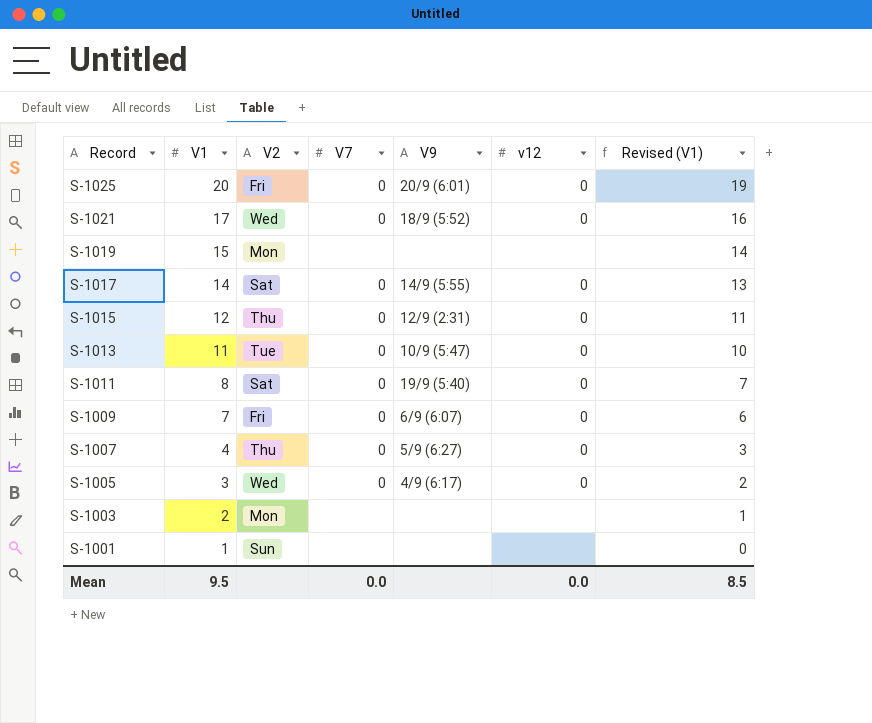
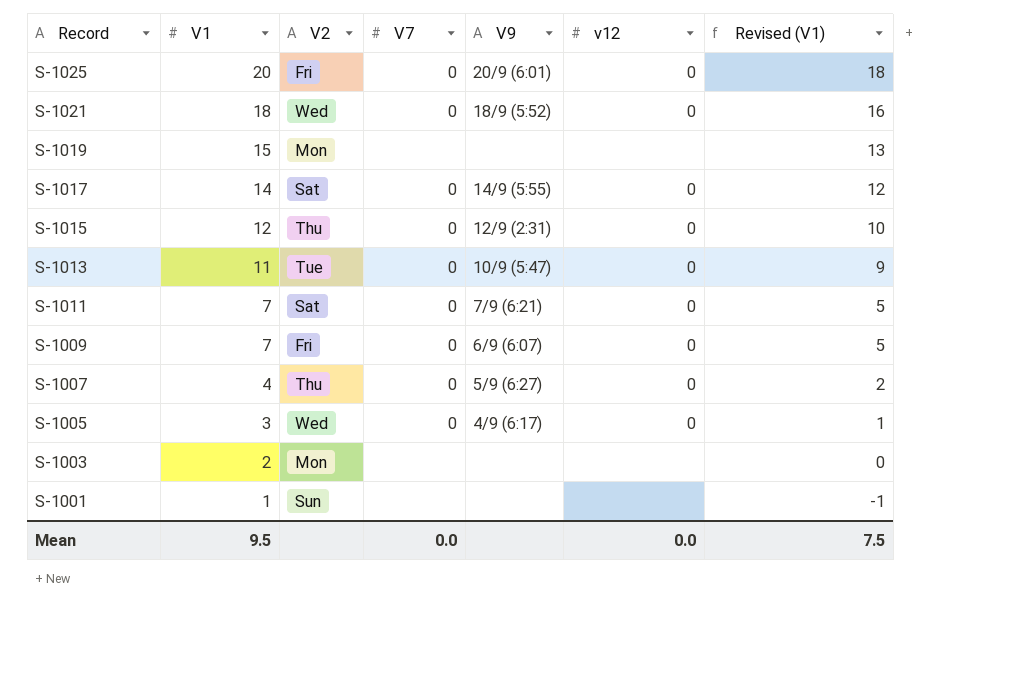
column Revised (V1) | formula: [V1] - 1 -> [V1] - 2
S-1021 | V1: 17 -> 18
S-1011 | V1: 8 -> 7
S-1011 | V9: 19/9 (5:40) -> 7/9 (6:21)
Mean | Revised (V1): 8.5 -> 7.5

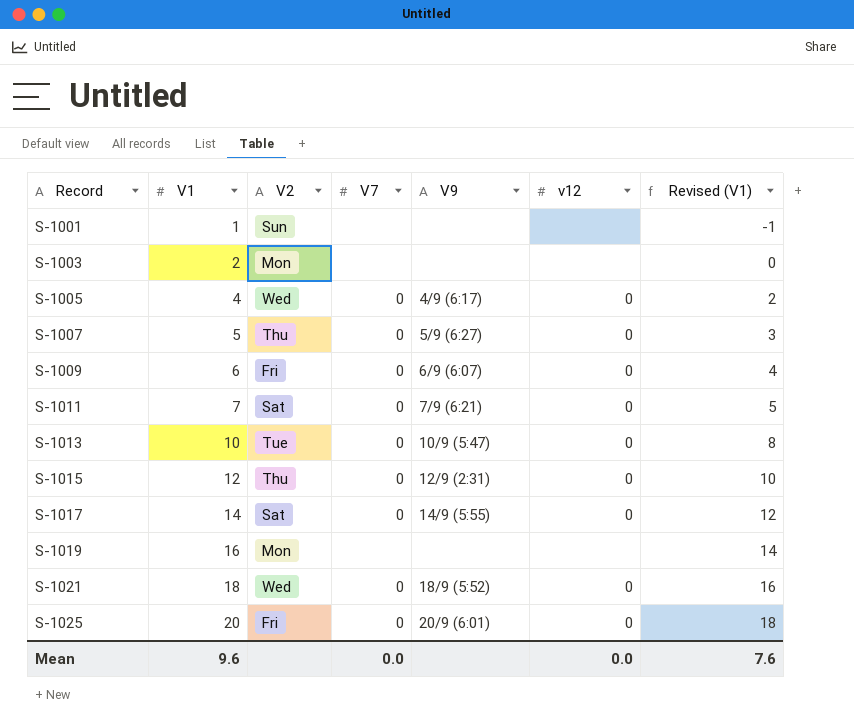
row order: Record descending -> Record ascending
S-1005 | V1: 3 -> 4
S-1005 | Revised (V1): 1 -> 2
S-1007 | V1: 4 -> 5
S-1007 | Revised (V1): 2 -> 3
S-1009 | V1: 7 -> 6
S-1009 | Revised (V1): 5 -> 4
S-1013 | V1: 11 -> 10
S-1013 | Revised (V1): 9 -> 8
S-1019 | V1: 15 -> 16
S-1019 | Revised (V1): 13 -> 14
Mean | V1: 9.5 -> 9.6
Mean | Revised (V1): 7.5 -> 7.6

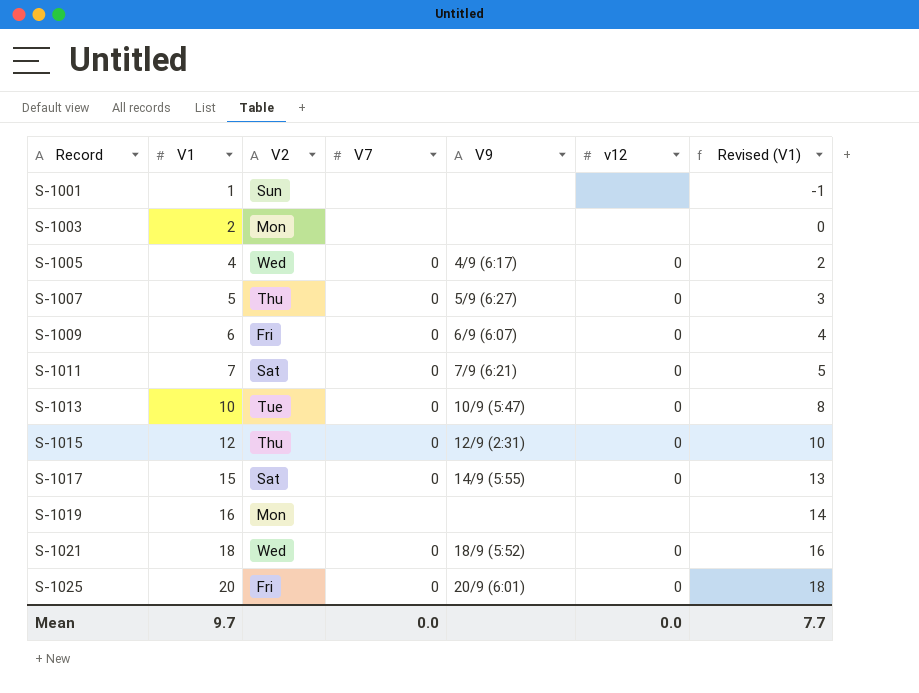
S-1017 | V1: 14 -> 15
S-1017 | Revised (V1): 12 -> 13
Mean | V1: 9.6 -> 9.7
Mean | Revised (V1): 7.6 -> 7.7

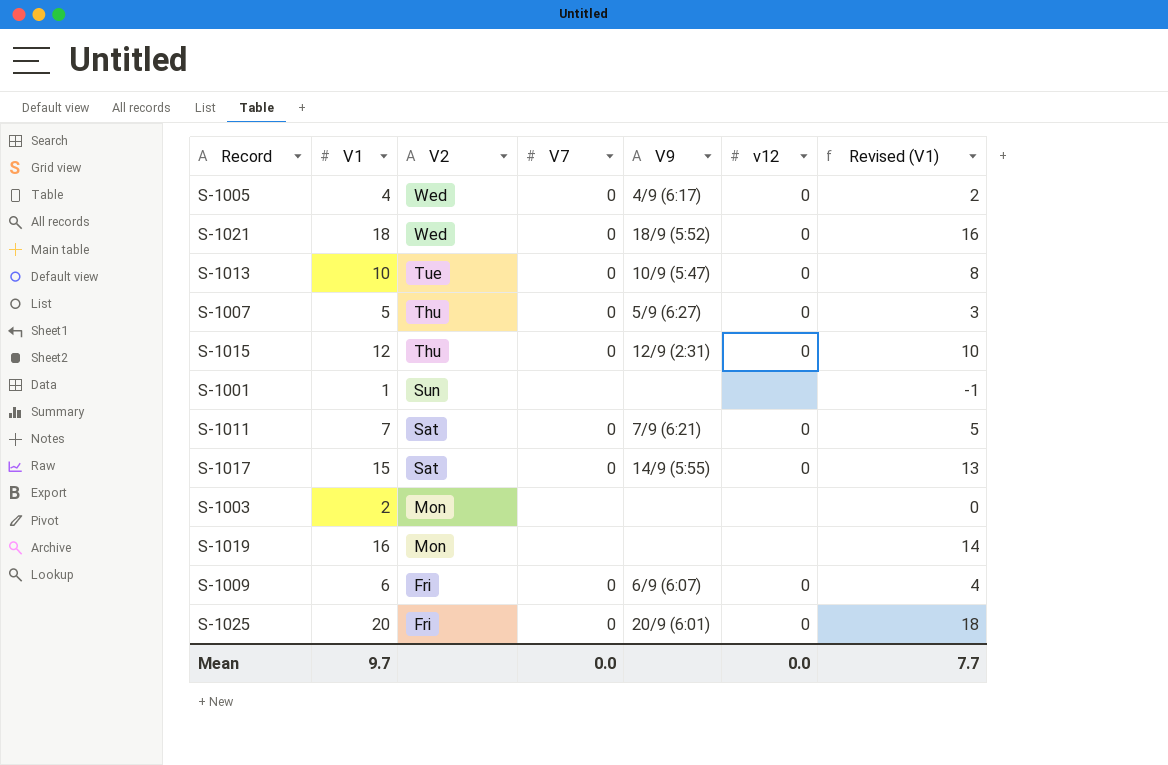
row order: Record ascending -> V2 descending

